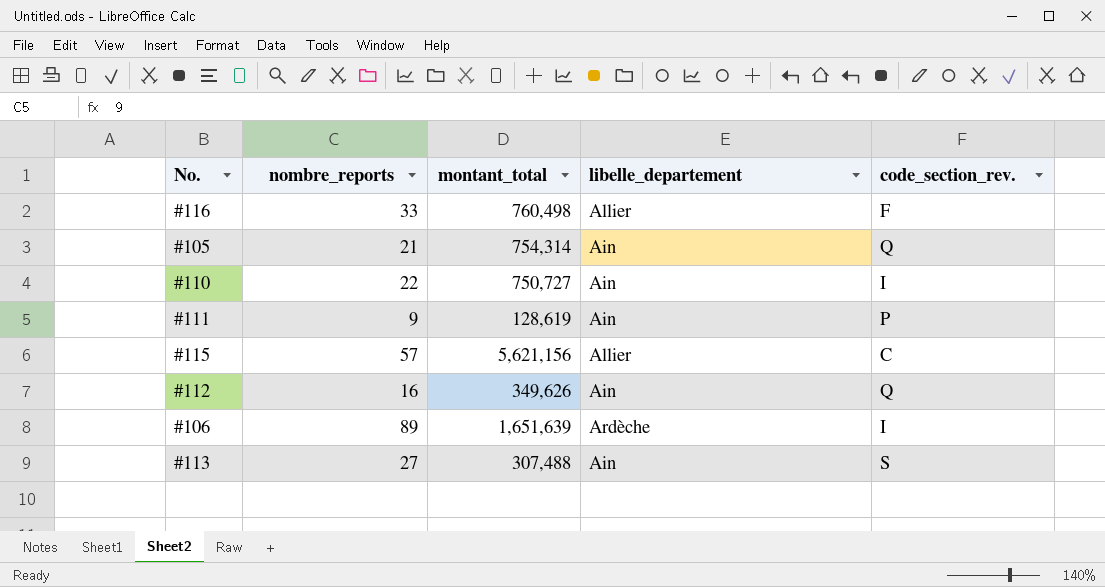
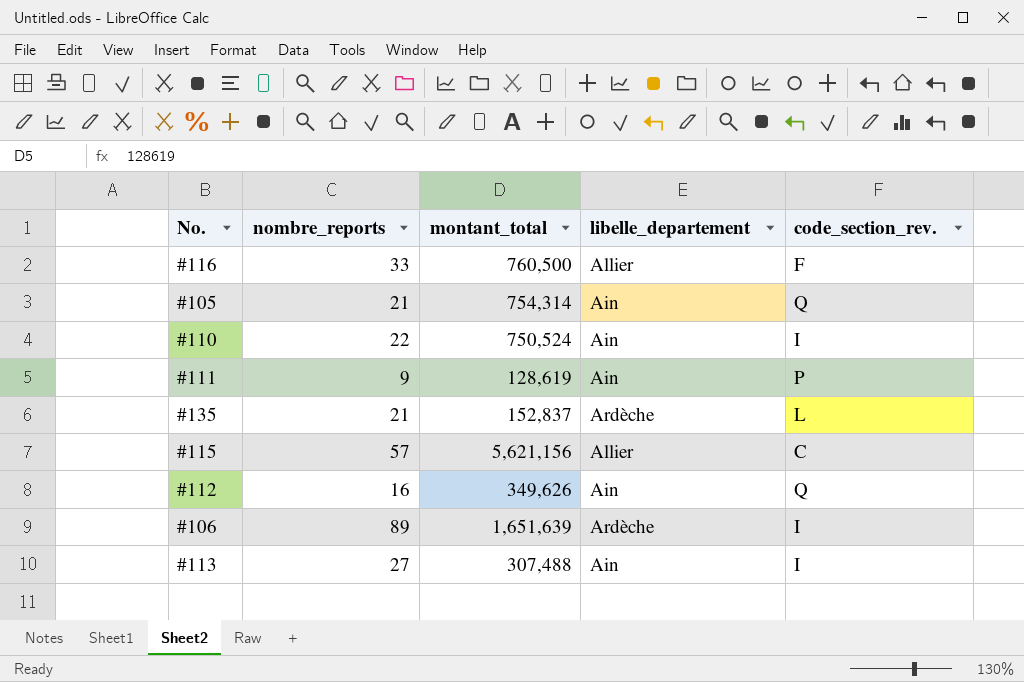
#116 | montant_total: 760,498 -> 760,500
#110 | montant_total: 750,727 -> 750,524
row #135: none -> 21 | 152,837 | Ardèche | L
#113 | code_section_rev.: S -> I

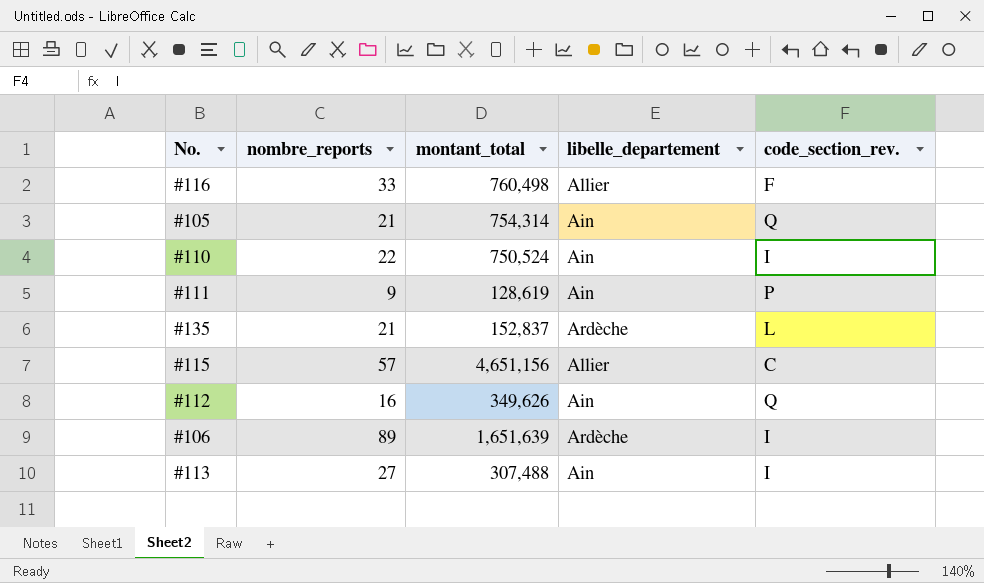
#116 | montant_total: 760,500 -> 760,498
#115 | montant_total: 5,621,156 -> 4,651,156

